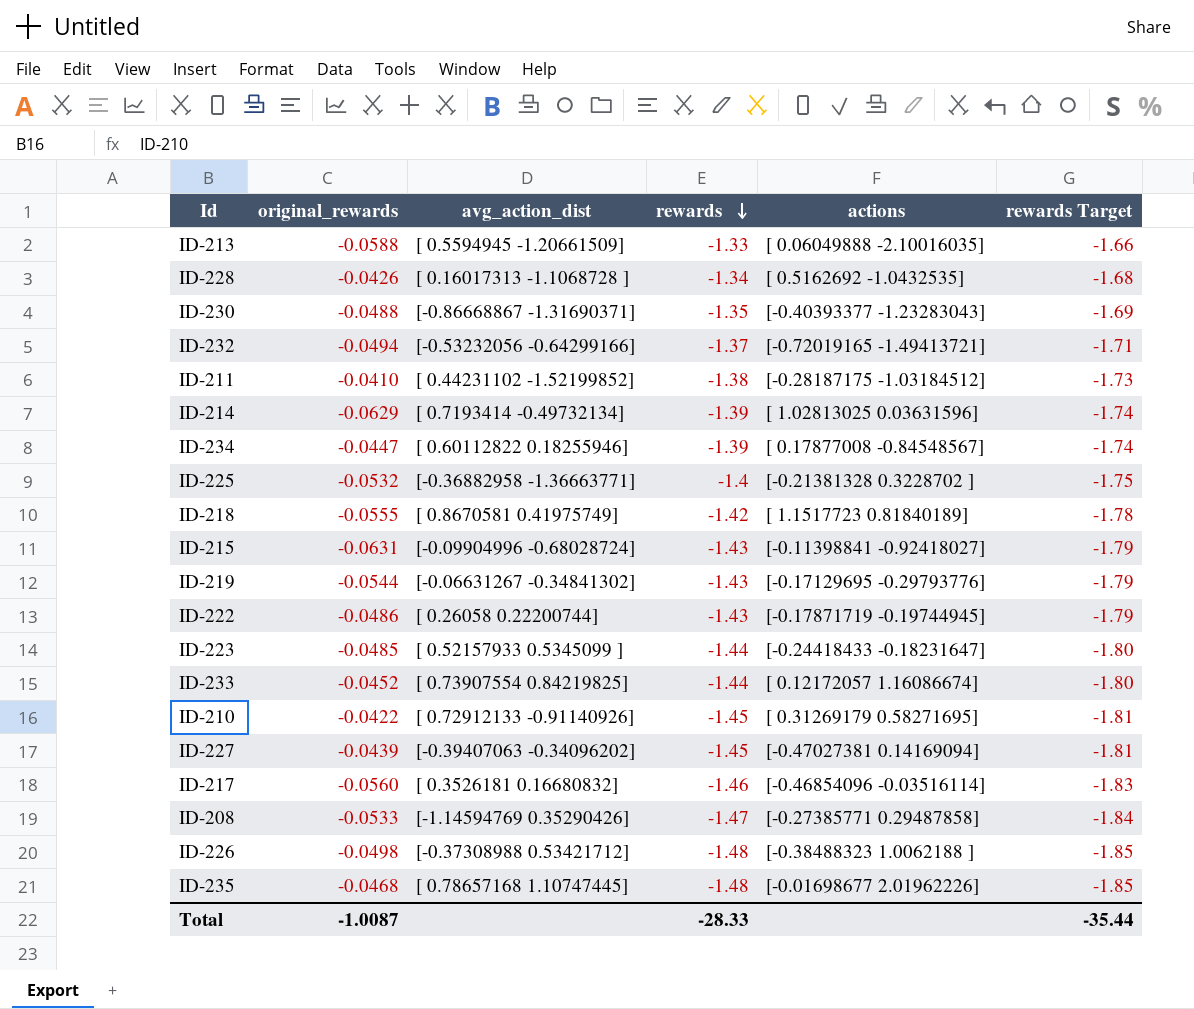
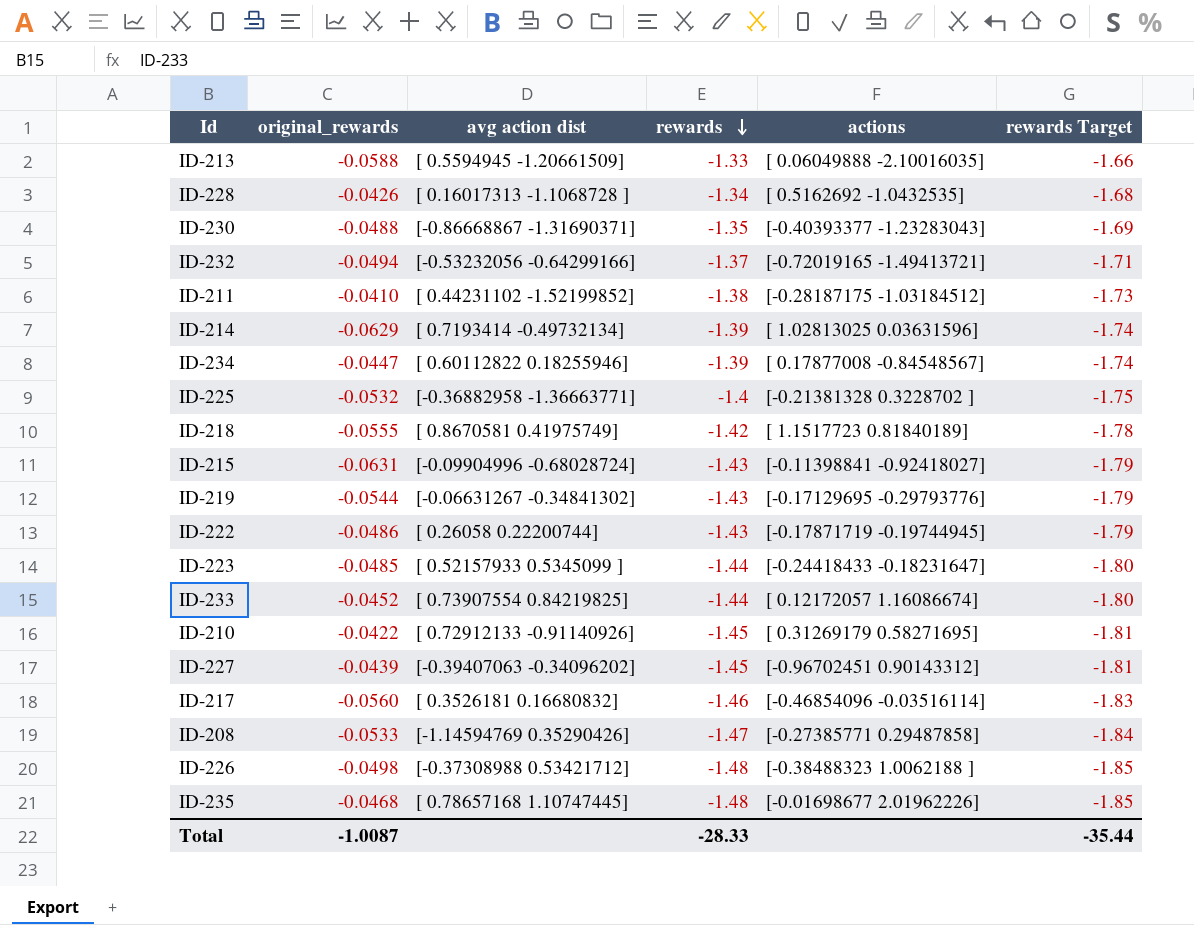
column name: avg_action_dist -> avg action dist
ID-227 | actions: [-0.47027381 0.14169094] -> [-0.96702451 0.90143312]

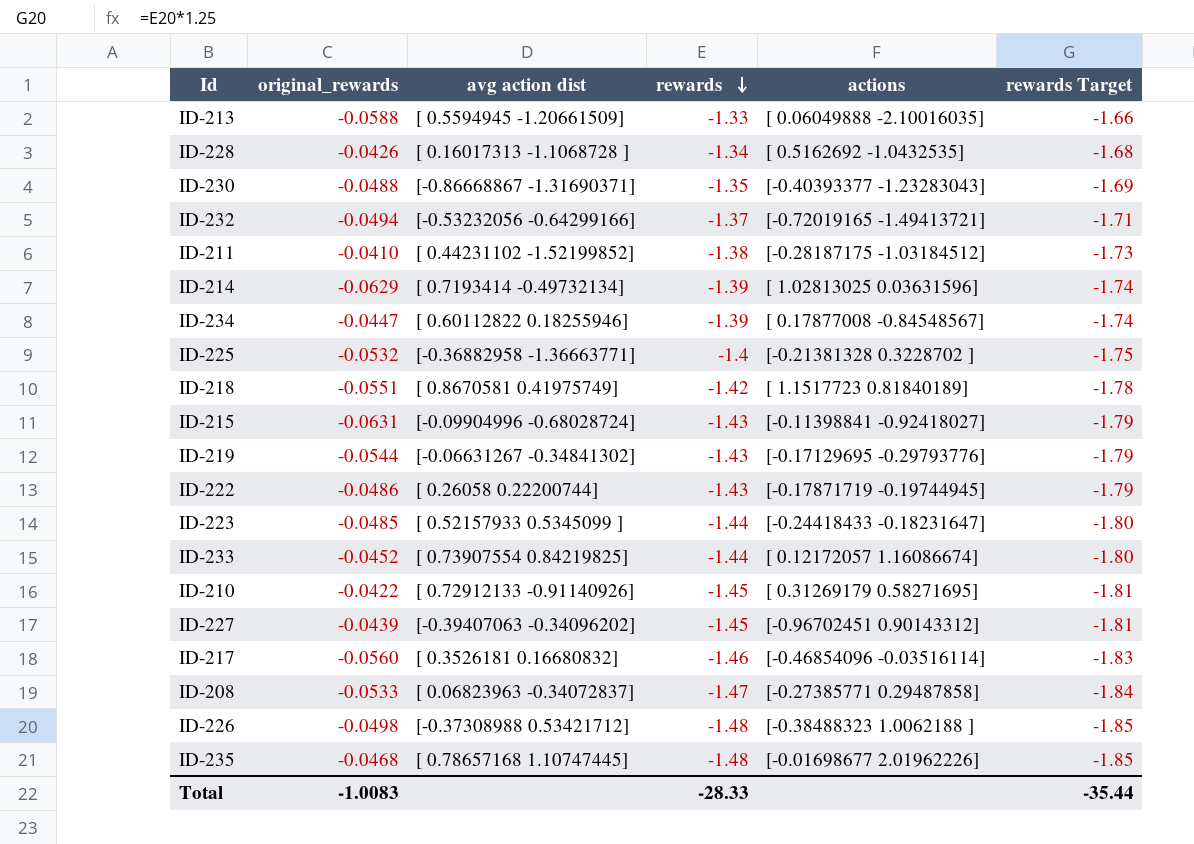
ID-218 | original_rewards: -0.0555 -> -0.0551
ID-208 | avg action dist: [-1.14594769 0.35290426] -> [ 0.06823963 -0.34072837]
Total | original_rewards: -1.0087 -> -1.0083

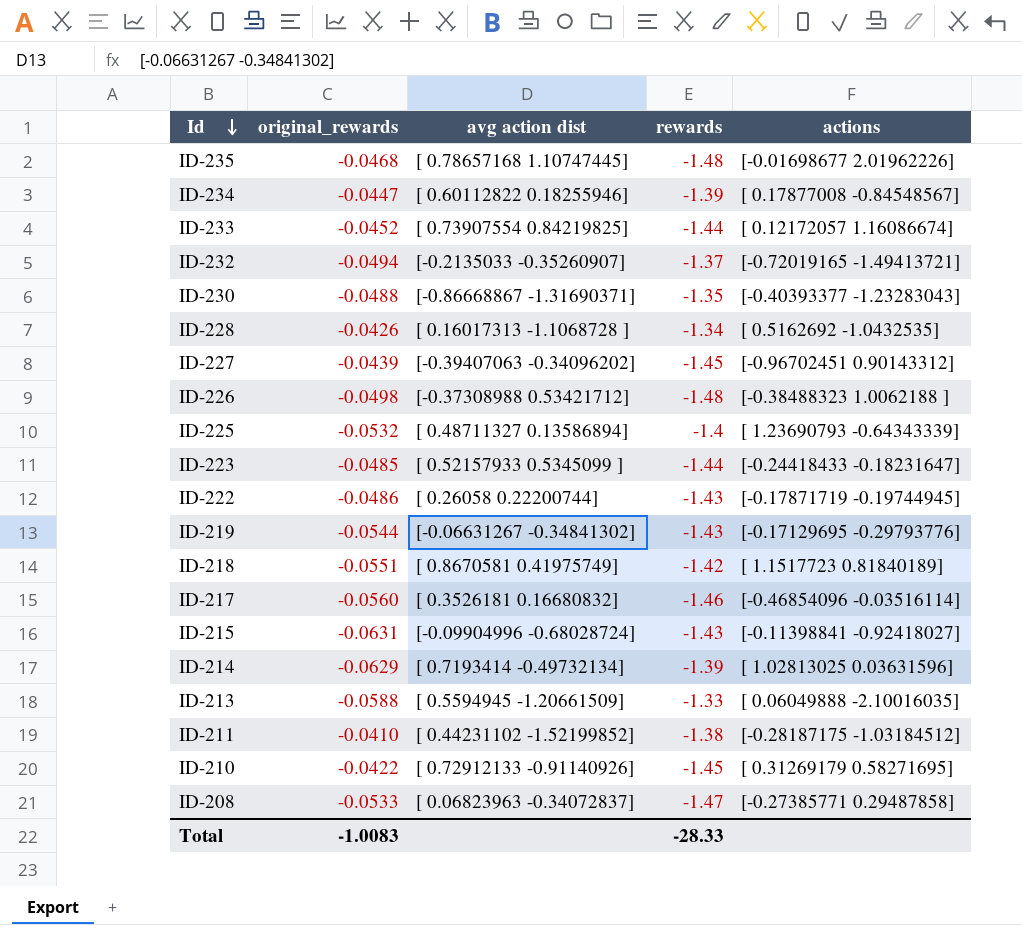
row order: rewards descending -> Id descending
column rewards Target | formula: [rewards] * 1.25 -> none
ID-232 | avg action dist: [-0.53232056 -0.64299166] -> [-0.2135033 -0.35260907]
ID-225 | avg action dist: [-0.36882958 -1.36663771] -> [ 0.48711327 0.13586894]
ID-225 | actions: [-0.21381328 0.3228702 ] -> [ 1.23690793 -0.64343339]

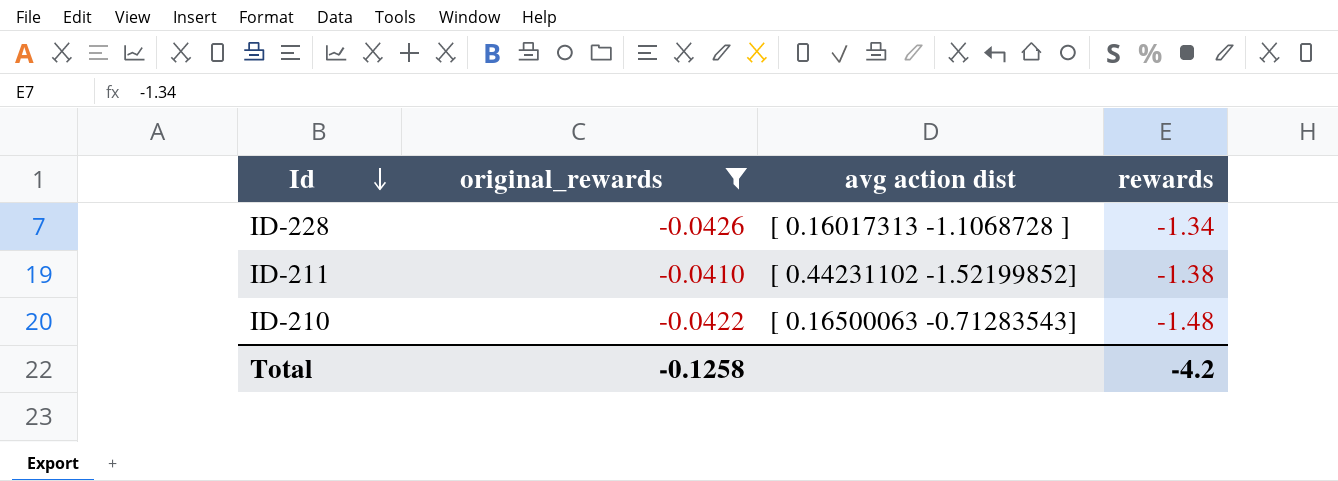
filter: none -> original_rewards >= -0.0426
column actions | position: 5 -> none
ID-210 | avg action dist: [ 0.72912133 -0.91140926] -> [ 0.16500063 -0.71283543]
ID-210 | rewards: -1.45 -> -1.48
Total | original_rewards: -1.0083 -> -0.1258
Total | rewards: -28.33 -> -4.2

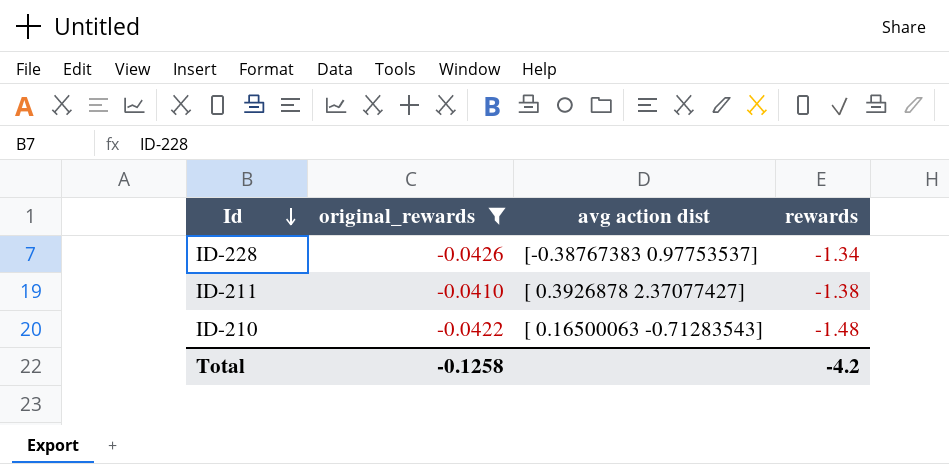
ID-228 | avg action dist: [ 0.16017313 -1.1068728 ] -> [-0.38767383 0.97753537]
ID-211 | avg action dist: [ 0.44231102 -1.52199852] -> [ 0.3926878 2.37077427]

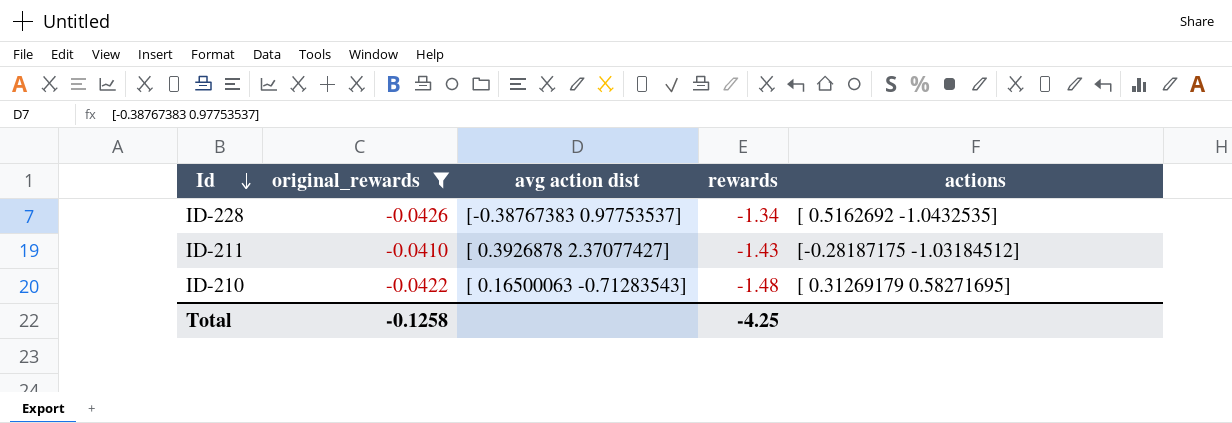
column actions | position: none -> 5
ID-211 | rewards: -1.38 -> -1.43
Total | rewards: -4.2 -> -4.25

